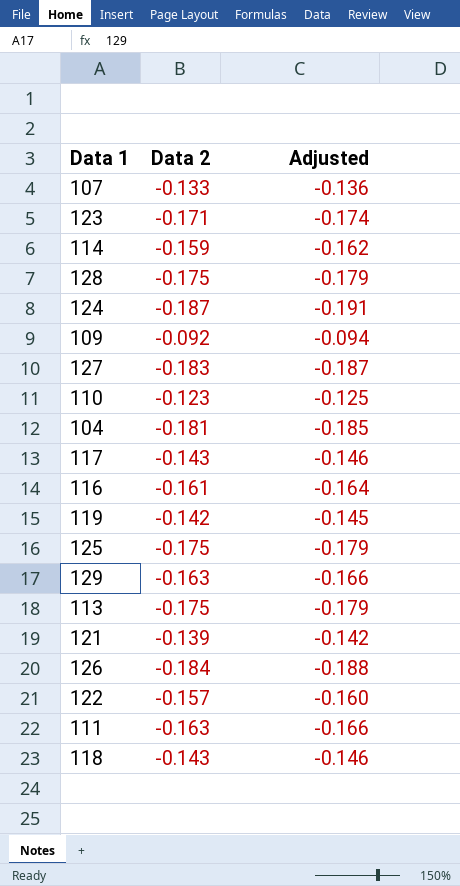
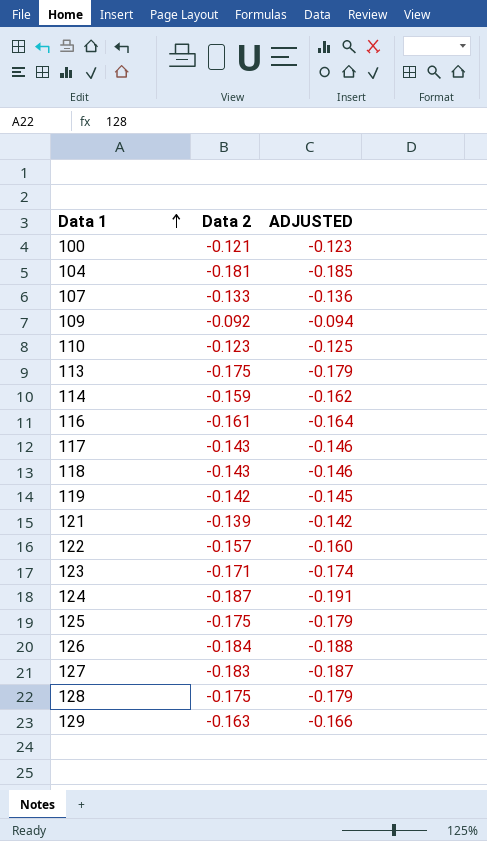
row order: none -> Data 1 ascending
column name: Adjusted -> ADJUSTED
row 111: -0.163 | -0.166 -> none
row 100: none -> -0.121 | -0.123

